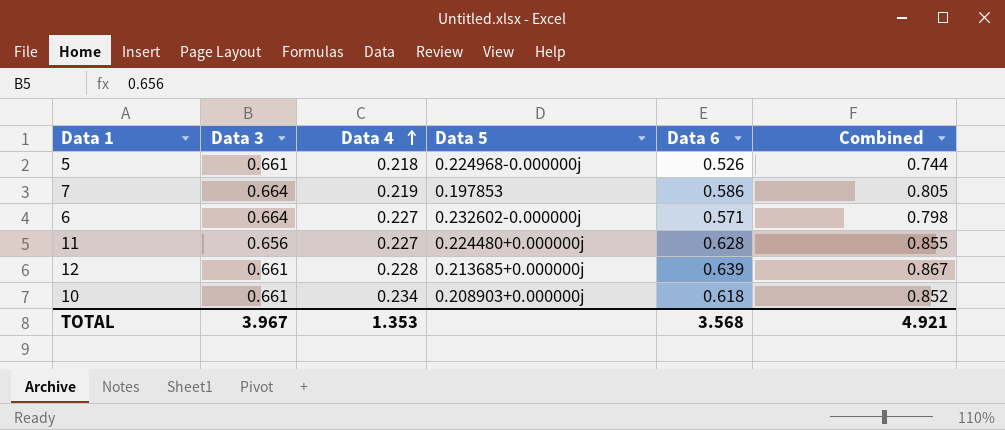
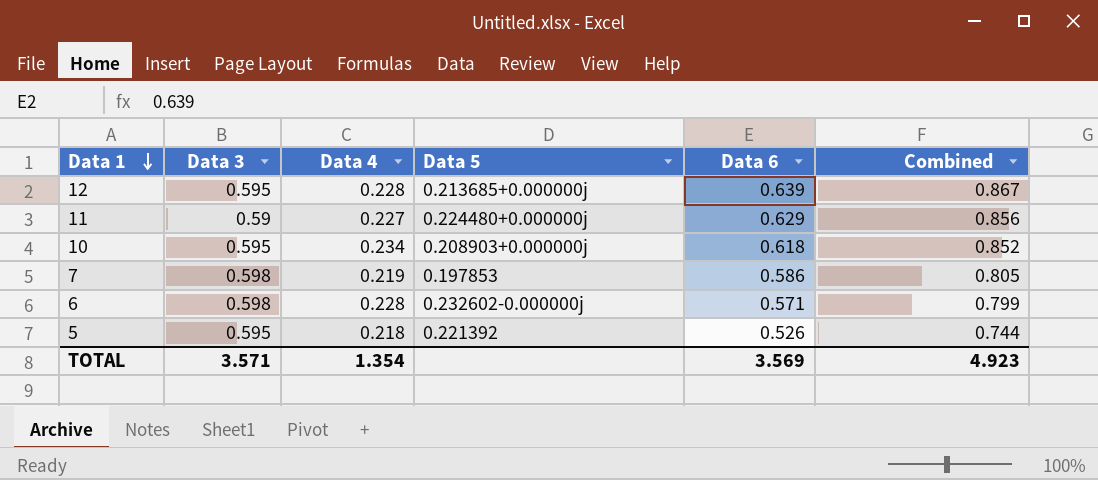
row order: Data 4 ascending -> Data 1 descending
12 | Data 3: 0.661 -> 0.595
11 | Data 3: 0.656 -> 0.59
11 | Data 6: 0.628 -> 0.629
11 | Combined: 0.855 -> 0.856
10 | Data 3: 0.661 -> 0.595
7 | Data 3: 0.664 -> 0.598
6 | Data 3: 0.664 -> 0.598
6 | Data 4: 0.227 -> 0.228
6 | Combined: 0.798 -> 0.799
5 | Data 3: 0.661 -> 0.595
5 | Data 5: 0.224968-0.000000j -> 0.221392
TOTAL | Data 3: 3.967 -> 3.571
TOTAL | Data 4: 1.353 -> 1.354
TOTAL | Data 6: 3.568 -> 3.569
TOTAL | Combined: 4.921 -> 4.923

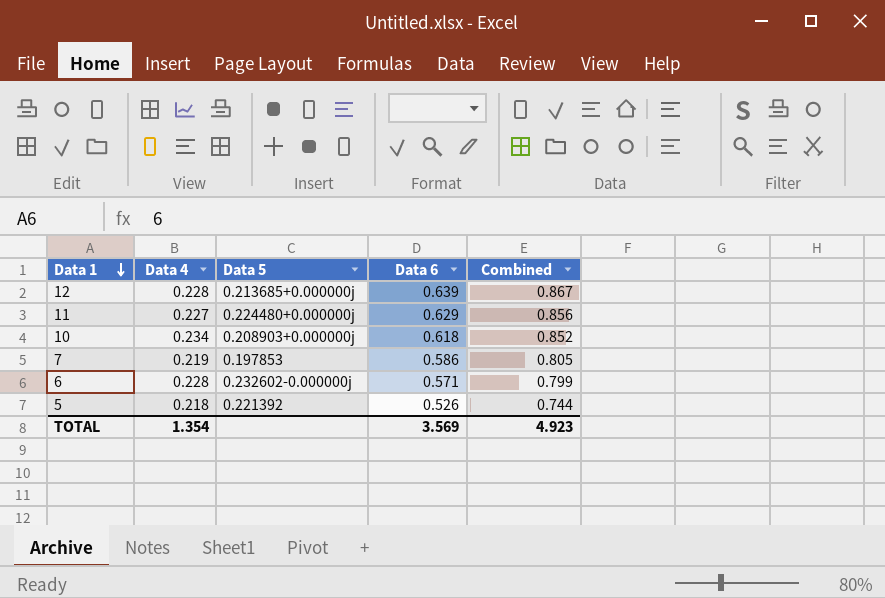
column Data 3 | position: 2 -> none

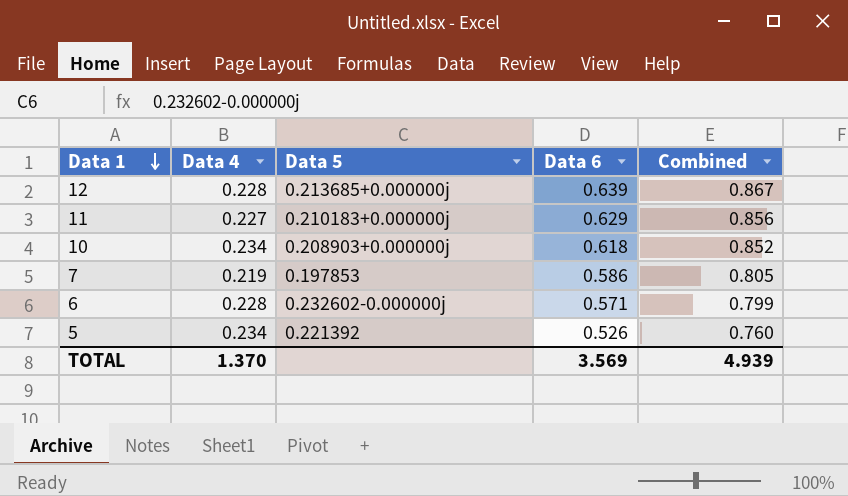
11 | Data 5: 0.224480+0.000000j -> 0.210183+0.000000j
5 | Data 4: 0.218 -> 0.234
5 | Combined: 0.744 -> 0.760
TOTAL | Data 4: 1.354 -> 1.370
TOTAL | Combined: 4.923 -> 4.939

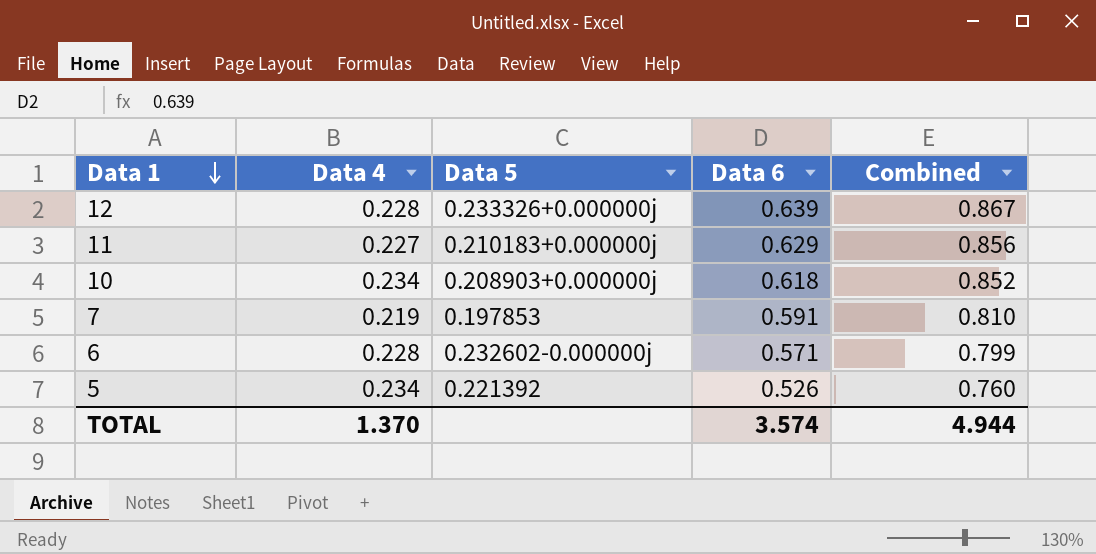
12 | Data 5: 0.213685+0.000000j -> 0.233326+0.000000j
7 | Data 6: 0.586 -> 0.591
7 | Combined: 0.805 -> 0.810
TOTAL | Data 6: 3.569 -> 3.574
TOTAL | Combined: 4.939 -> 4.944

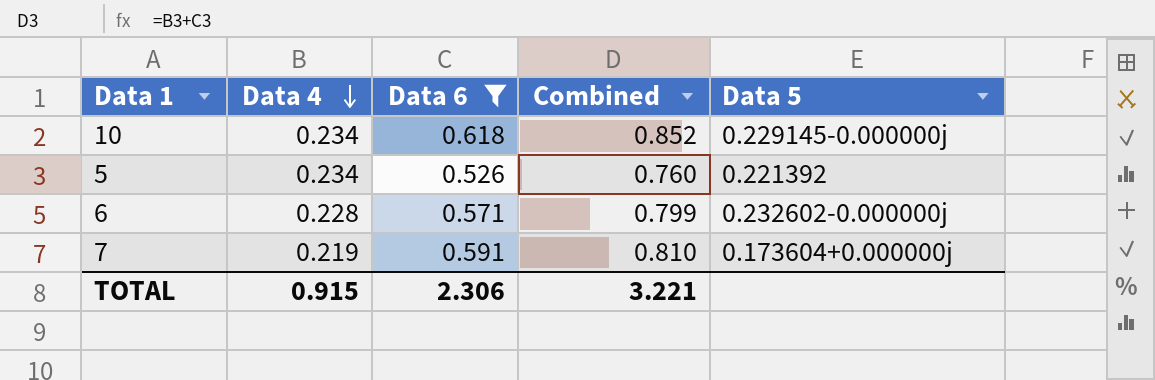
filter: none -> Data 6 <= 0.618
row order: Data 1 descending -> Data 4 descending
column Data 5 | position: 3 -> 5
10 | Data 5: 0.208903+0.000000j -> 0.229145-0.000000j
7 | Data 5: 0.197853 -> 0.173604+0.000000j
TOTAL | Data 4: 1.370 -> 0.915
TOTAL | Data 6: 3.574 -> 2.306
TOTAL | Combined: 4.944 -> 3.221

